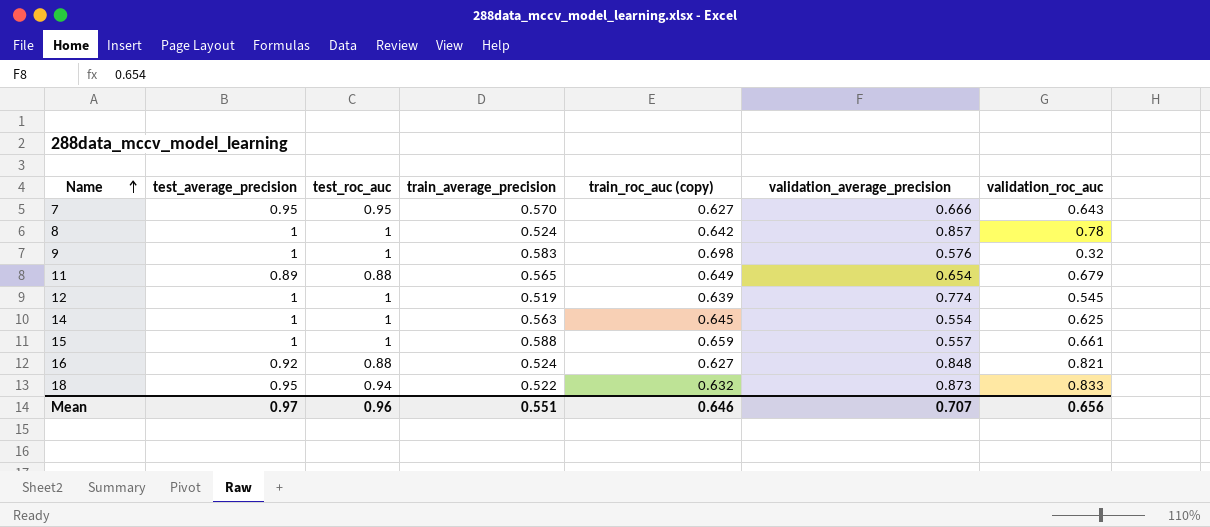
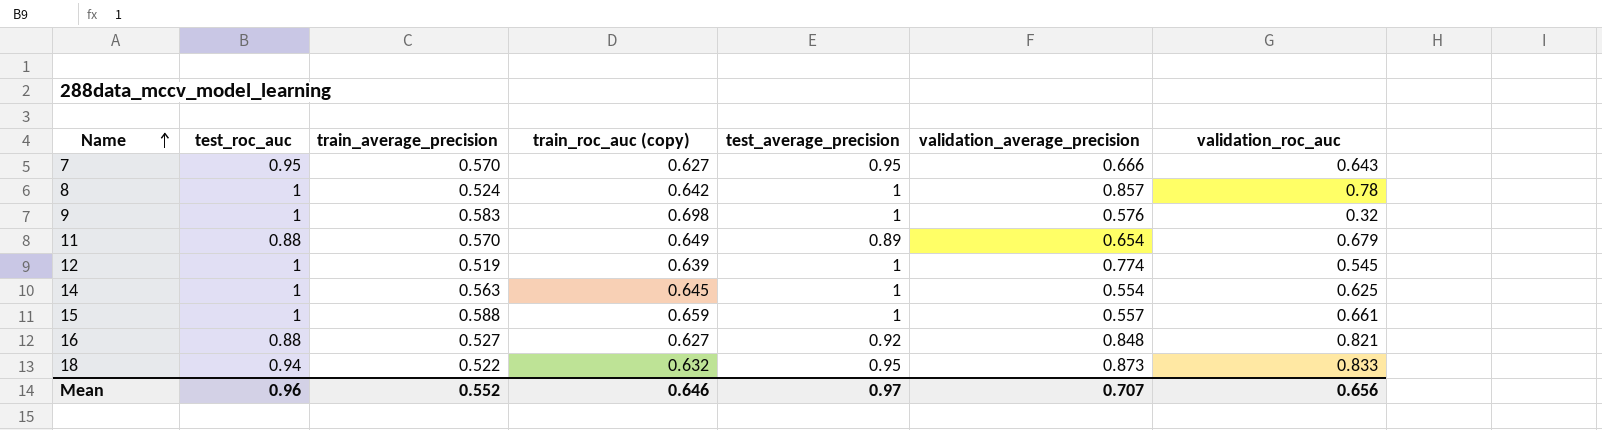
column test_average_precision | position: 2 -> 5
11 | train_average_precision: 0.565 -> 0.570
16 | train_average_precision: 0.524 -> 0.527
Mean | train_average_precision: 0.551 -> 0.552

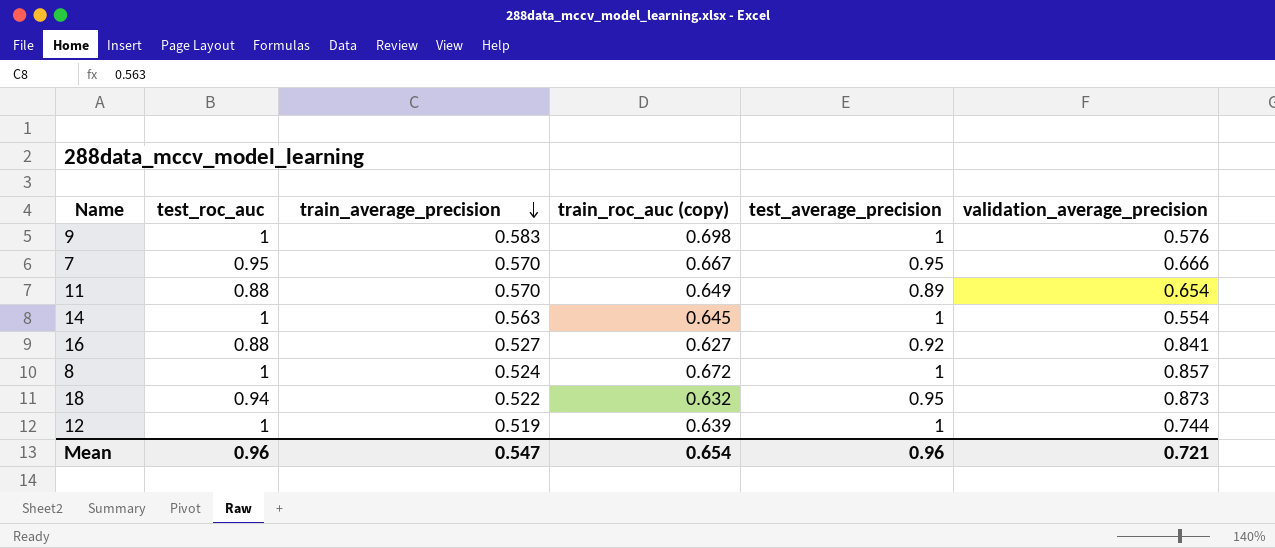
row order: Name ascending -> train_average_precision descending
column validation_roc_auc | position: 7 -> none
row 15: 1 | 0.588 | 0.659 | 1 | 0.557 | 0.661 -> none
7 | train_roc_auc (copy): 0.627 -> 0.667
16 | validation_average_precision: 0.848 -> 0.841
8 | train_roc_auc (copy): 0.642 -> 0.672
12 | validation_average_precision: 0.774 -> 0.744
Mean | train_average_precision: 0.552 -> 0.547
Mean | train_roc_auc (copy): 0.646 -> 0.654
Mean | test_average_precision: 0.97 -> 0.96
Mean | validation_average_precision: 0.707 -> 0.721

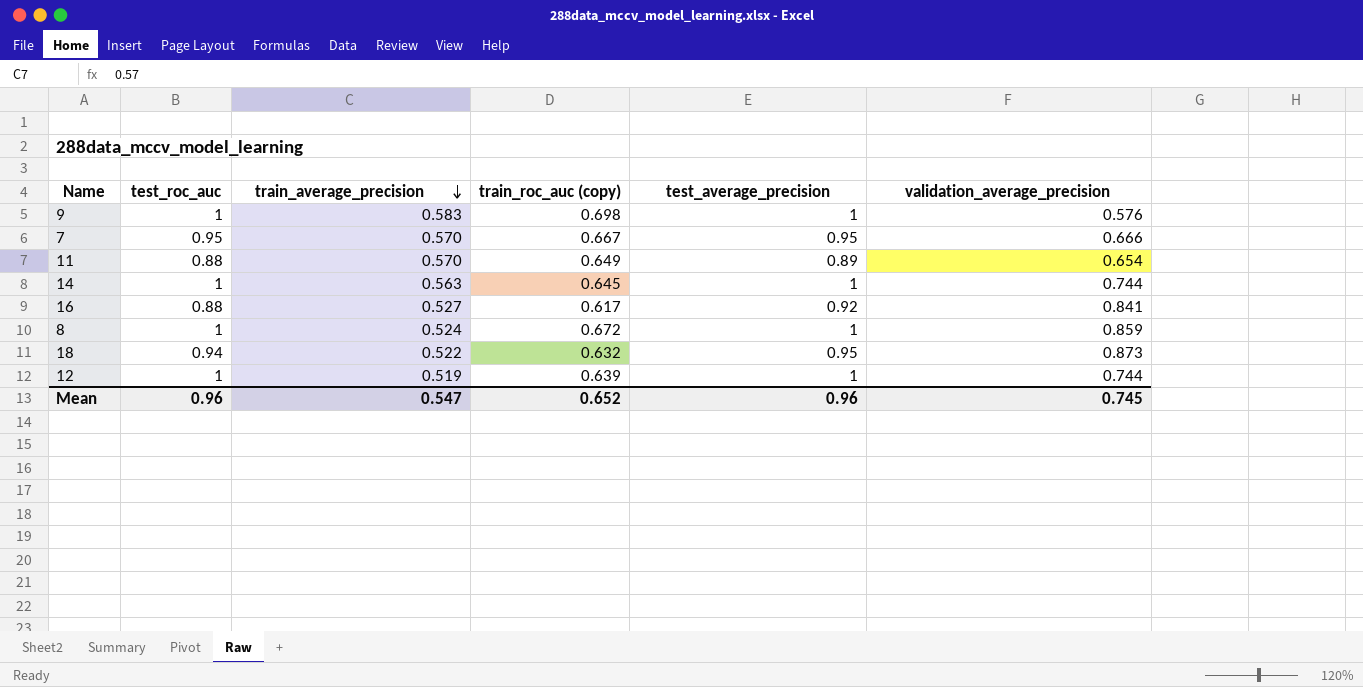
14 | validation_average_precision: 0.554 -> 0.744
16 | train_roc_auc (copy): 0.627 -> 0.617
8 | validation_average_precision: 0.857 -> 0.859
Mean | train_roc_auc (copy): 0.654 -> 0.652
Mean | validation_average_precision: 0.721 -> 0.745

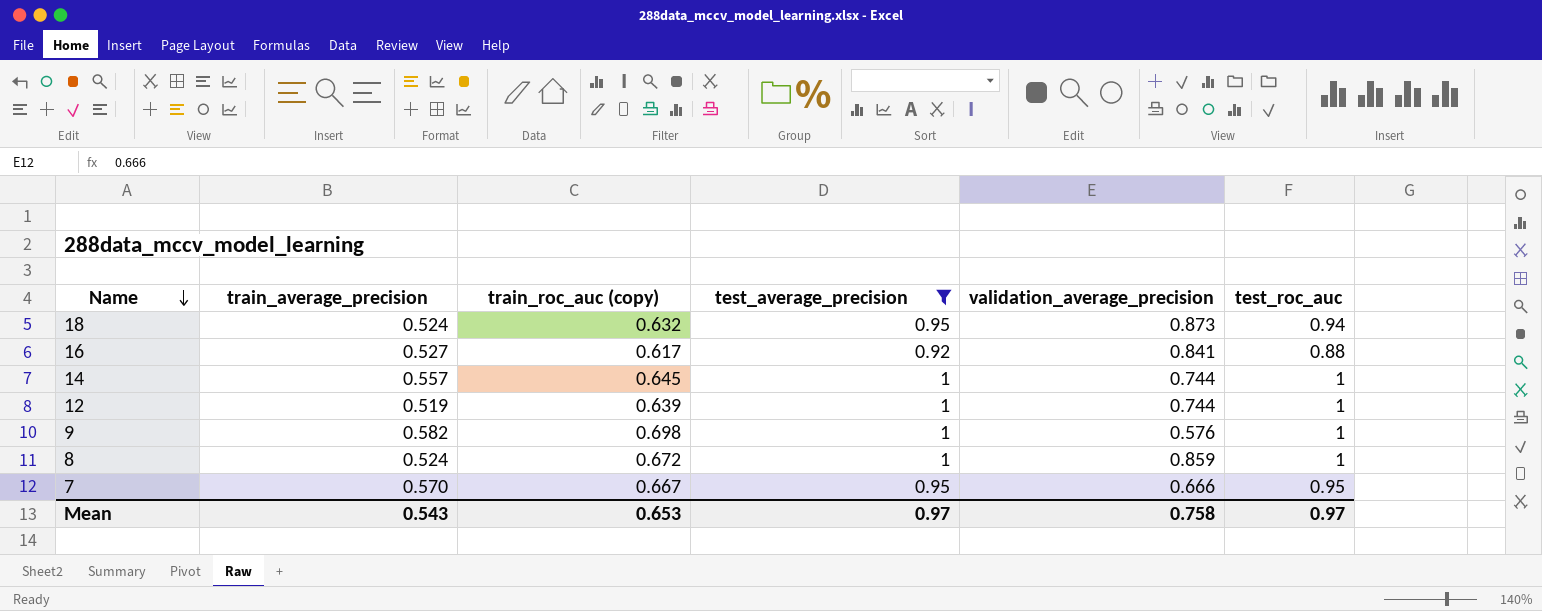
filter: none -> test_average_precision != 0.89
row order: train_average_precision descending -> Name descending
column test_roc_auc | position: 2 -> 6
18 | train_average_precision: 0.522 -> 0.524
14 | train_average_precision: 0.563 -> 0.557
9 | train_average_precision: 0.583 -> 0.582
Mean | train_average_precision: 0.547 -> 0.543
Mean | train_roc_auc (copy): 0.652 -> 0.653
Mean | test_average_precision: 0.96 -> 0.97
Mean | validation_average_precision: 0.745 -> 0.758
Mean | test_roc_auc: 0.96 -> 0.97

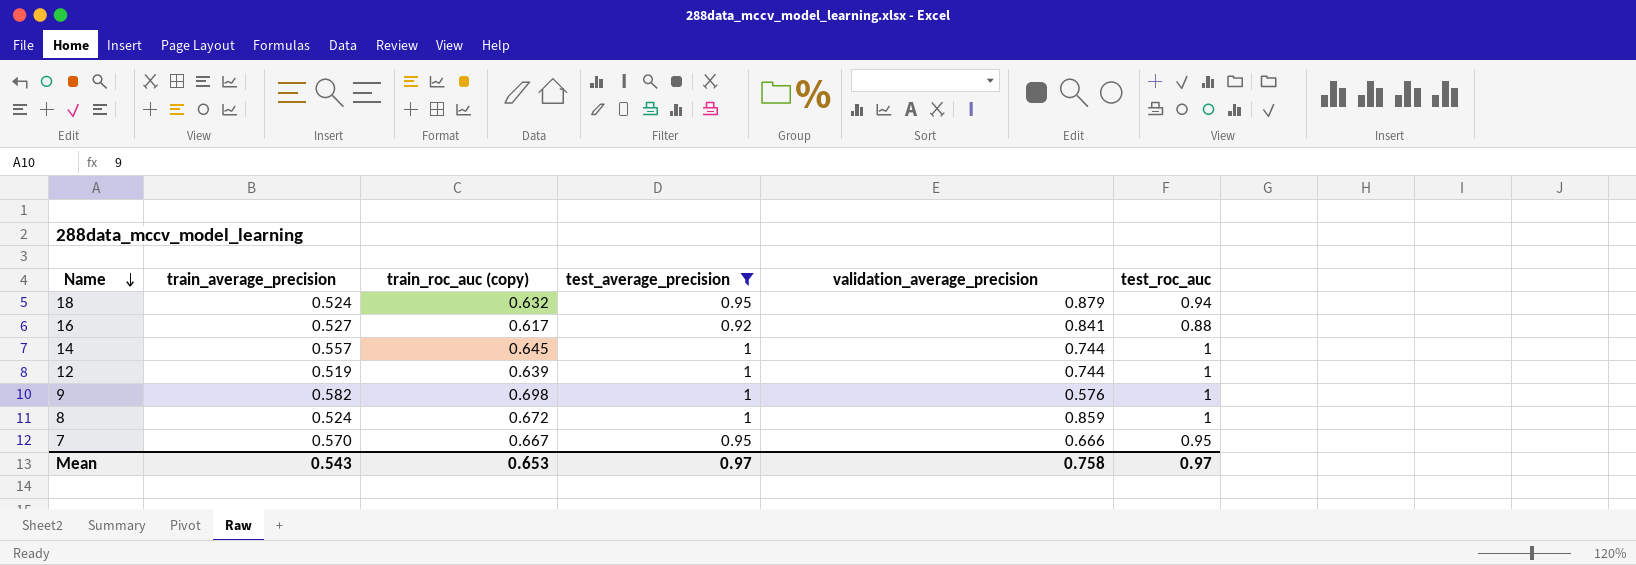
18 | validation_average_precision: 0.873 -> 0.879

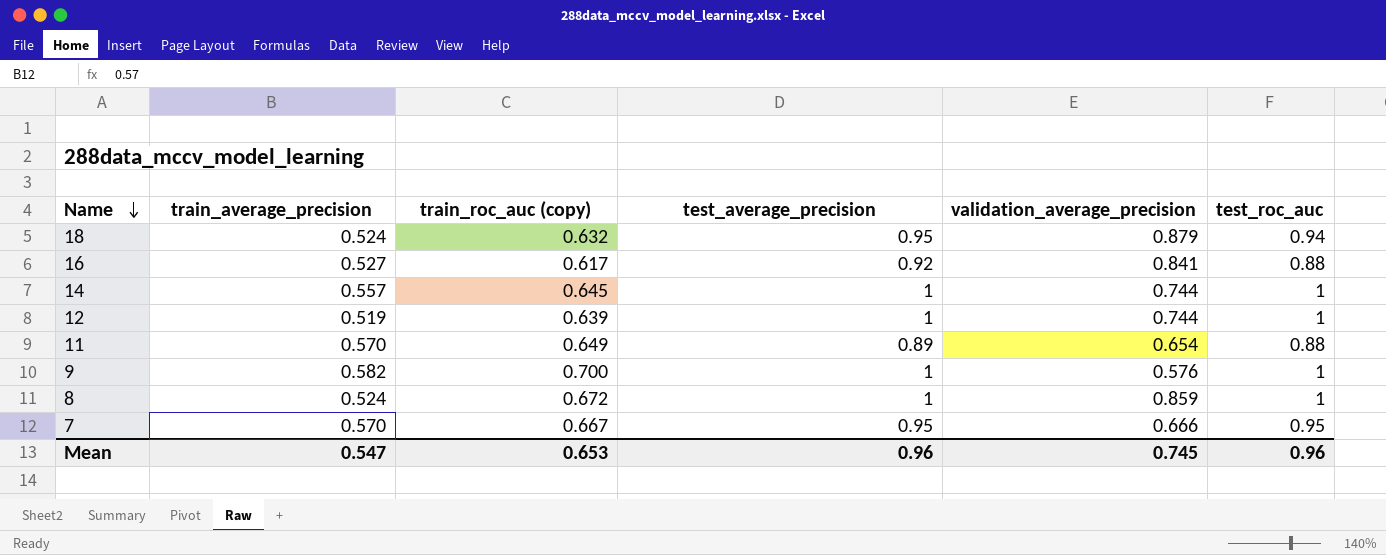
filter: test_average_precision != 0.89 -> none
9 | train_roc_auc (copy): 0.698 -> 0.700
Mean | train_average_precision: 0.543 -> 0.547
Mean | test_average_precision: 0.97 -> 0.96
Mean | validation_average_precision: 0.758 -> 0.745
Mean | test_roc_auc: 0.97 -> 0.96

